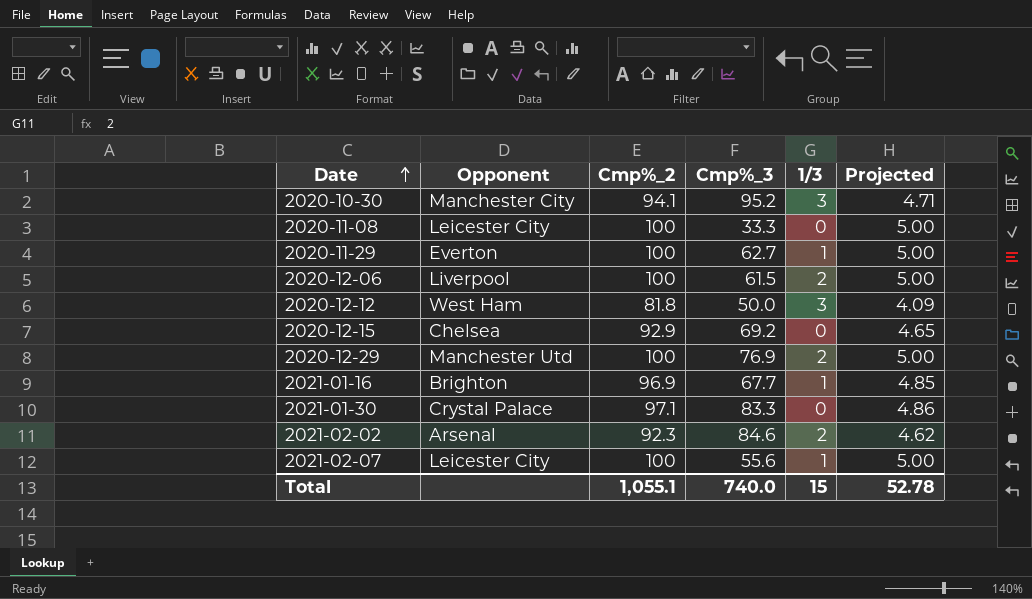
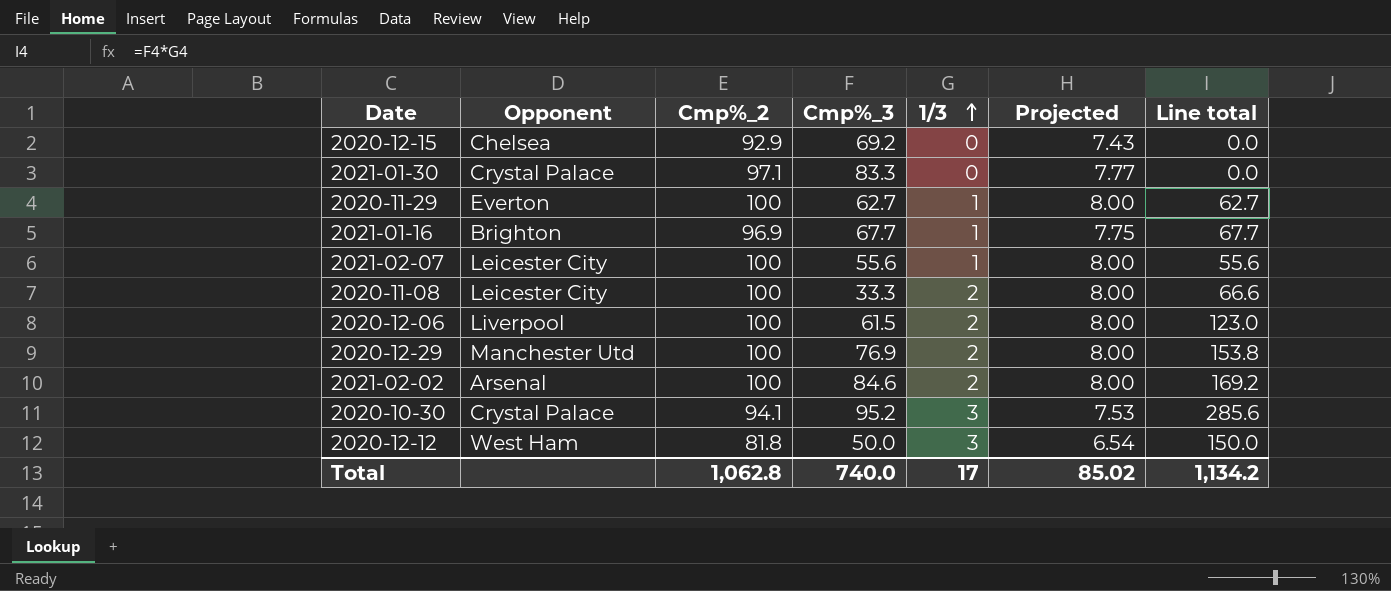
row order: Date ascending -> 1/3 ascending
column Projected | formula: [Cmp%_2] * 0.05 -> [Cmp%_2] * 0.08
column Line total | formula: none -> [Cmp%_3] * [1/3]
2020-11-08 | 1/3: 0 -> 2
2021-02-02 | Cmp%_2: 92.3 -> 100
2020-10-30 | Opponent: Manchester City -> Crystal Palace
Total | Cmp%_2: 1,055.1 -> 1,062.8
Total | 1/3: 15 -> 17
Total | Projected: 52.78 -> 85.02

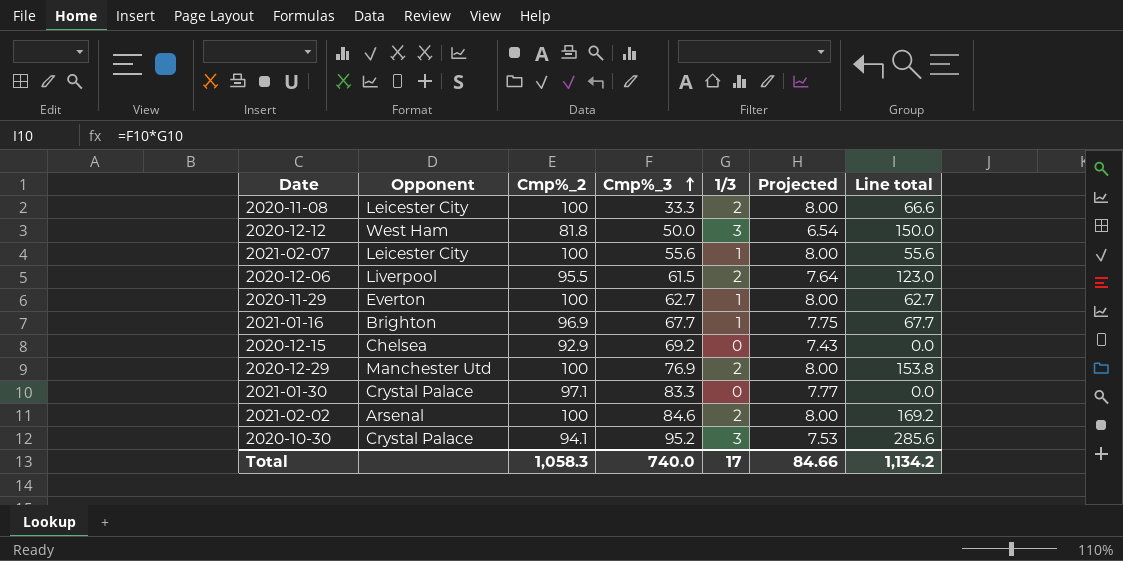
row order: 1/3 ascending -> Cmp%_3 ascending
2020-12-06 | Cmp%_2: 100 -> 95.5
2020-12-06 | Projected: 8.00 -> 7.64
Total | Cmp%_2: 1,062.8 -> 1,058.3
Total | Projected: 85.02 -> 84.66

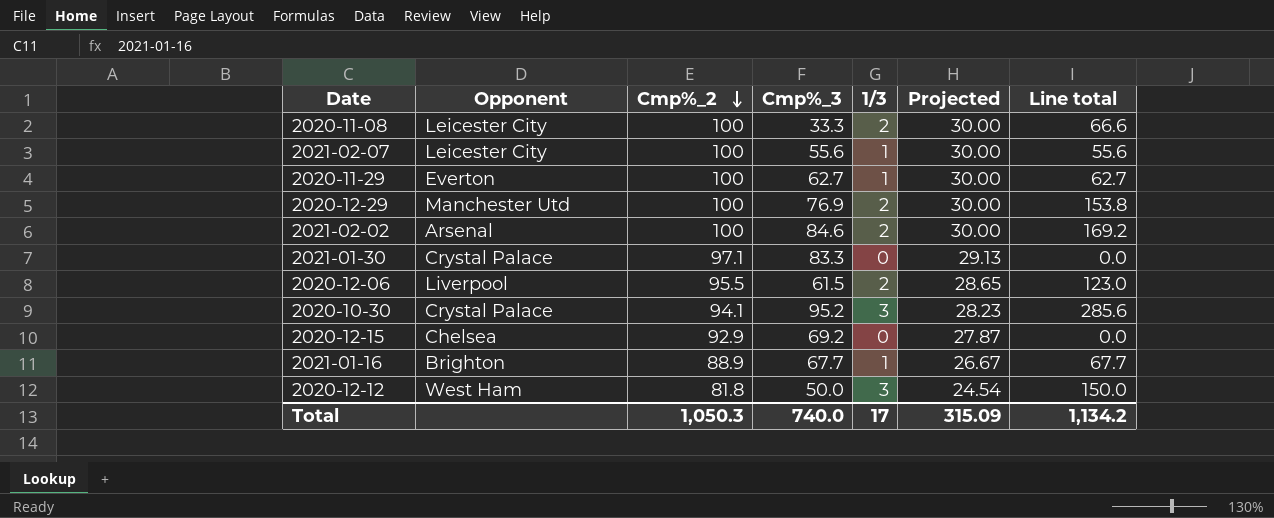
row order: Cmp%_3 ascending -> Cmp%_2 descending
column Projected | formula: [Cmp%_2] * 0.08 -> [Cmp%_2] * 0.3
2021-01-16 | Cmp%_2: 96.9 -> 88.9
Total | Cmp%_2: 1,058.3 -> 1,050.3
Total | Projected: 84.66 -> 315.09

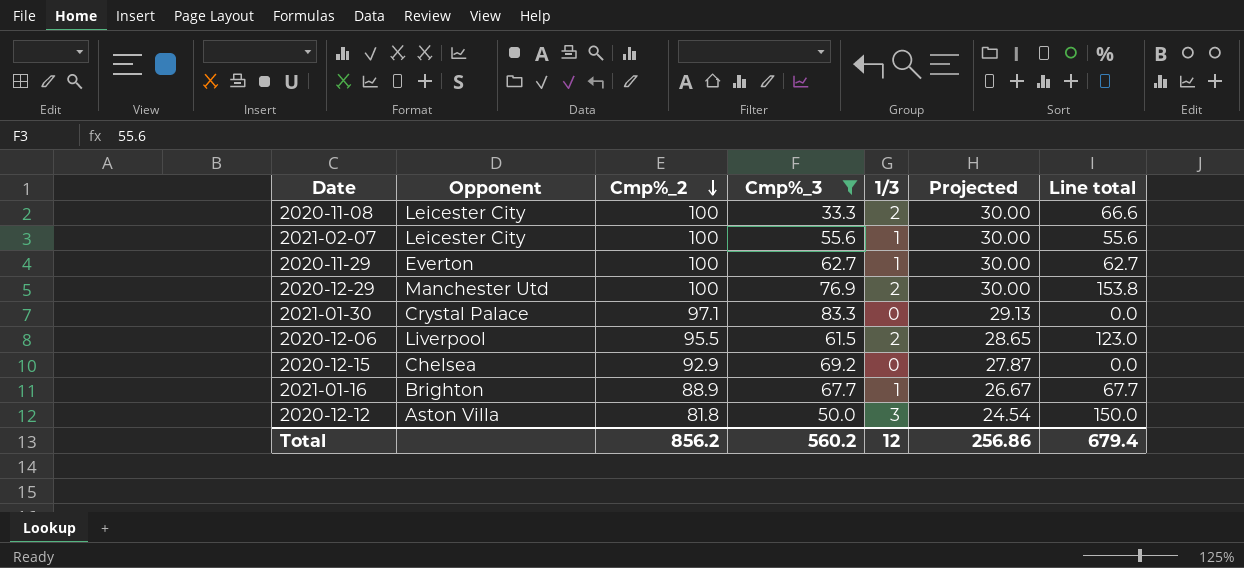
filter: none -> Cmp%_3 <= 83.3
2020-12-12 | Opponent: West Ham -> Aston Villa
Total | Cmp%_2: 1,050.3 -> 856.2
Total | Cmp%_3: 740.0 -> 560.2
Total | 1/3: 17 -> 12
Total | Projected: 315.09 -> 256.86
Total | Line total: 1,134.2 -> 679.4

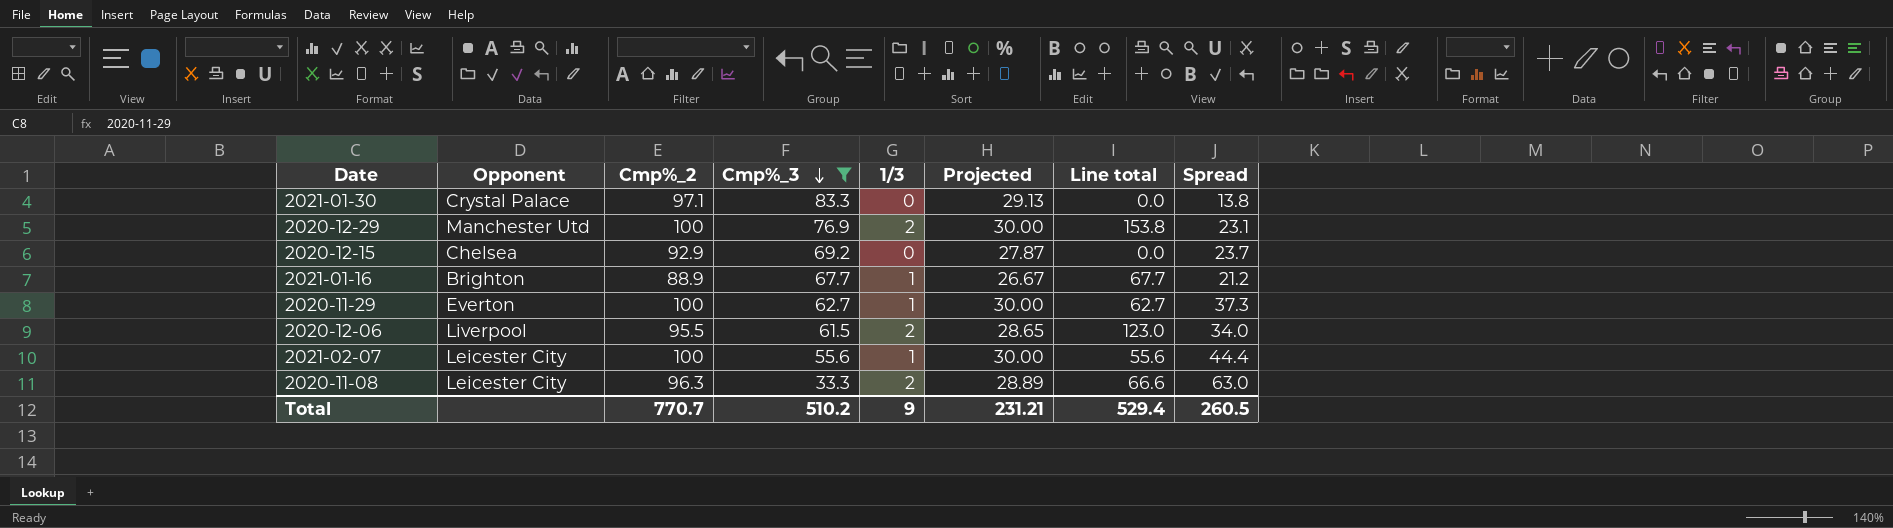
row order: Cmp%_2 descending -> Cmp%_3 descending
column Spread | formula: none -> [Cmp%_2] - [Cmp%_3]
row 2020-12-12: Aston Villa | 81.8 | 50.0 | 3 | 24.54 | 150.0 -> none
2020-11-08 | Cmp%_2: 100 -> 96.3
2020-11-08 | Projected: 30.00 -> 28.89
Total | Cmp%_2: 856.2 -> 770.7
Total | Cmp%_3: 560.2 -> 510.2
Total | 1/3: 12 -> 9
Total | Projected: 256.86 -> 231.21
Total | Line total: 679.4 -> 529.4

